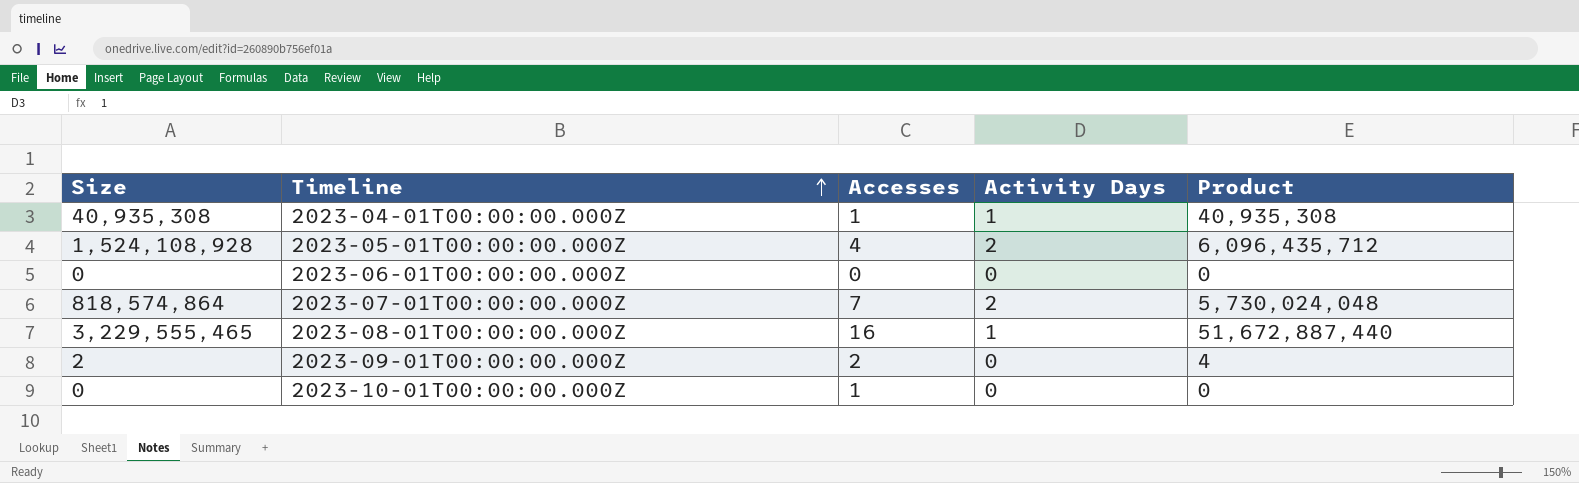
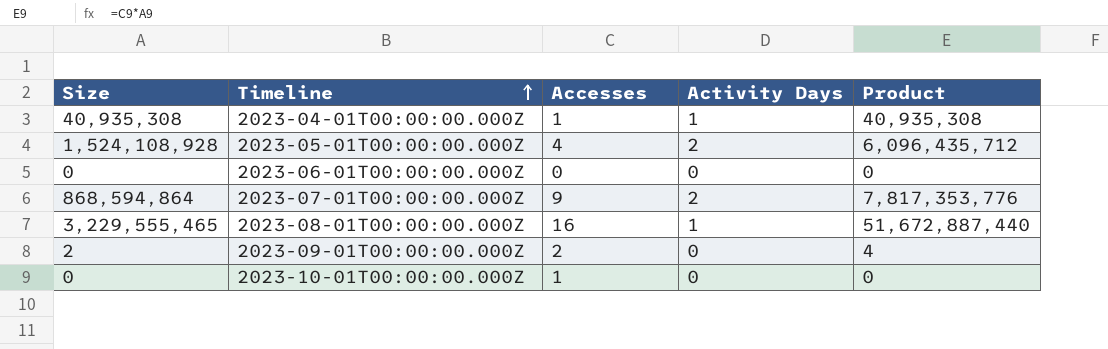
2023-07-01T00:00:00.000Z | Size: 818,574,864 -> 868,594,864
2023-07-01T00:00:00.000Z | Accesses: 7 -> 9
2023-07-01T00:00:00.000Z | Product: 5,730,024,048 -> 7,817,353,776

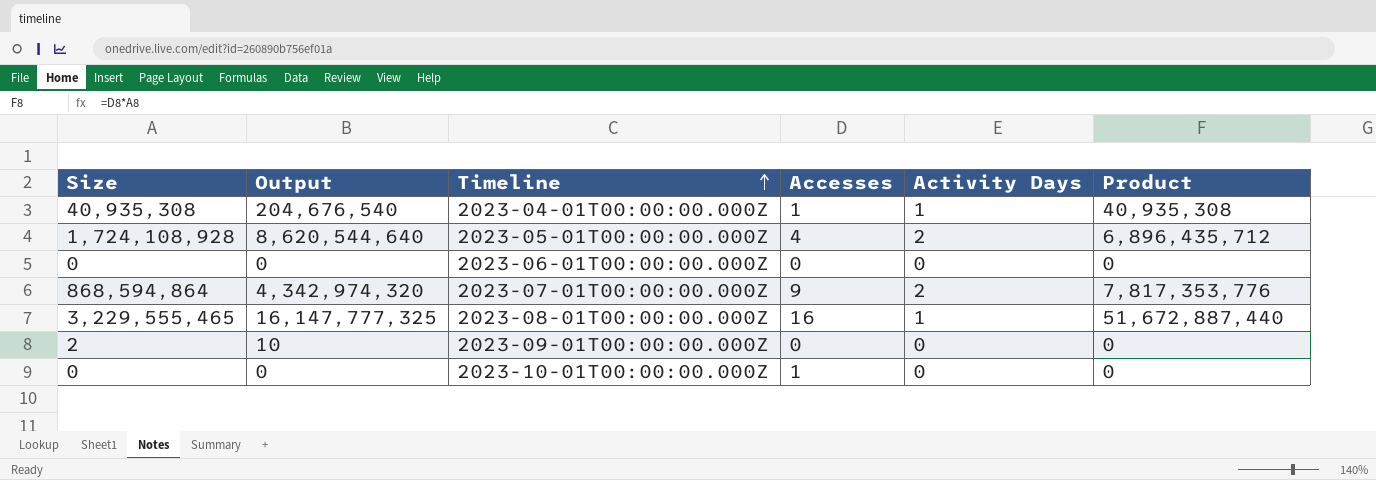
column Output | formula: none -> [Size] * 5
2023-05-01T00:00:00.000Z | Size: 1,524,108,928 -> 1,724,108,928
2023-05-01T00:00:00.000Z | Product: 6,096,435,712 -> 6,896,435,712
2023-09-01T00:00:00.000Z | Accesses: 2 -> 0
2023-09-01T00:00:00.000Z | Product: 4 -> 0

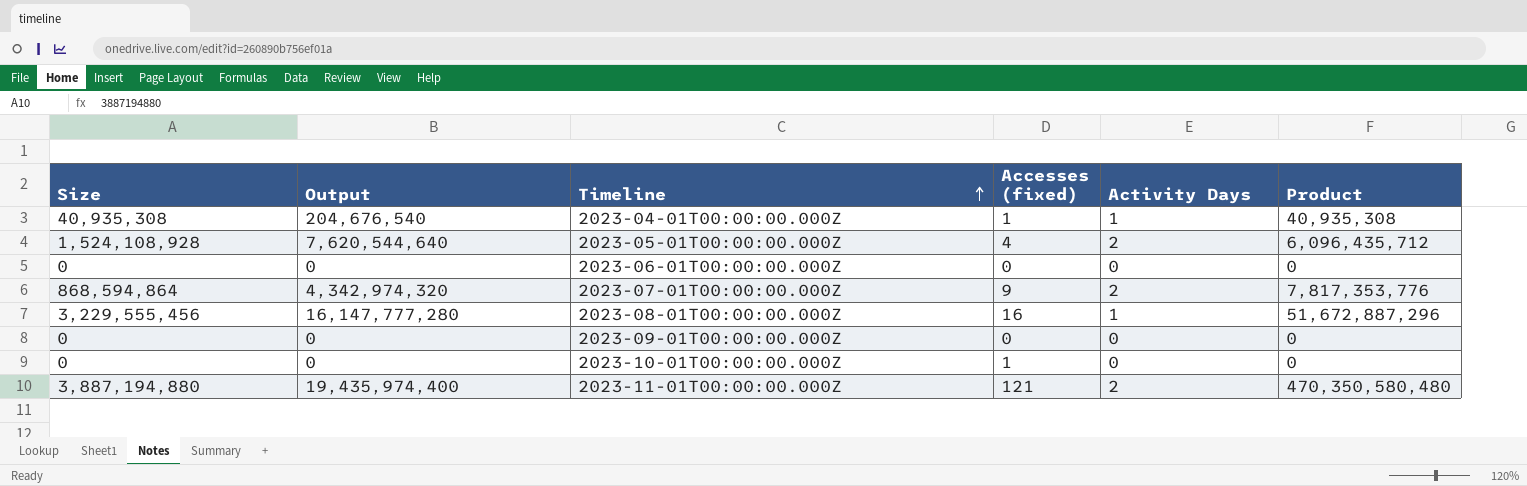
column name: Accesses -> Accesses (fixed)
2023-05-01T00:00:00.000Z | Size: 1,724,108,928 -> 1,524,108,928
2023-05-01T00:00:00.000Z | Output: 8,620,544,640 -> 7,620,544,640
2023-05-01T00:00:00.000Z | Product: 6,896,435,712 -> 6,096,435,712
2023-08-01T00:00:00.000Z | Size: 3,229,555,465 -> 3,229,555,456
2023-08-01T00:00:00.000Z | Output: 16,147,777,325 -> 16,147,777,280
2023-08-01T00:00:00.000Z | Product: 51,672,887,440 -> 51,672,887,296
2023-09-01T00:00:00.000Z | Size: 2 -> 0
2023-09-01T00:00:00.000Z | Output: 10 -> 0
row 2023-11-01T00:00:00.000Z: none -> 3,887,194,880 | 19,435,974,400 | 121 | 2 | 470,350,580,480

